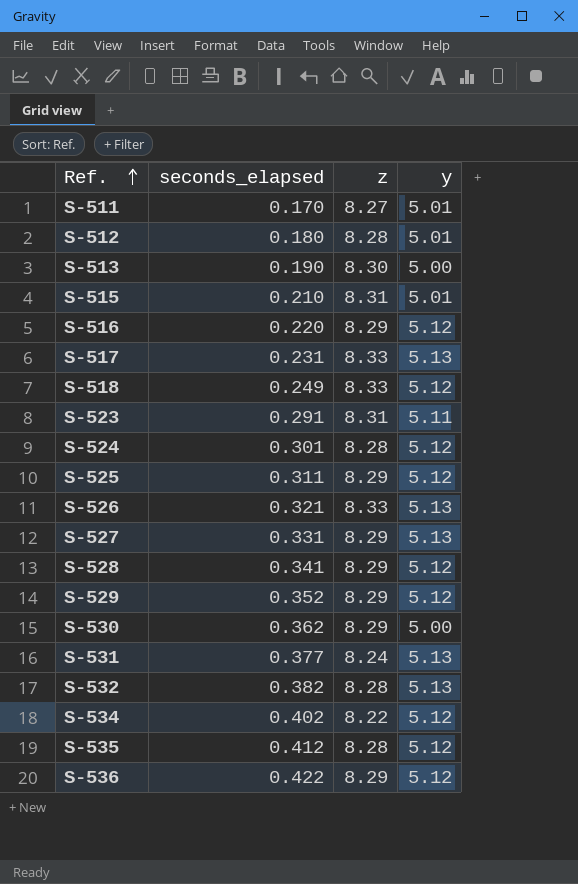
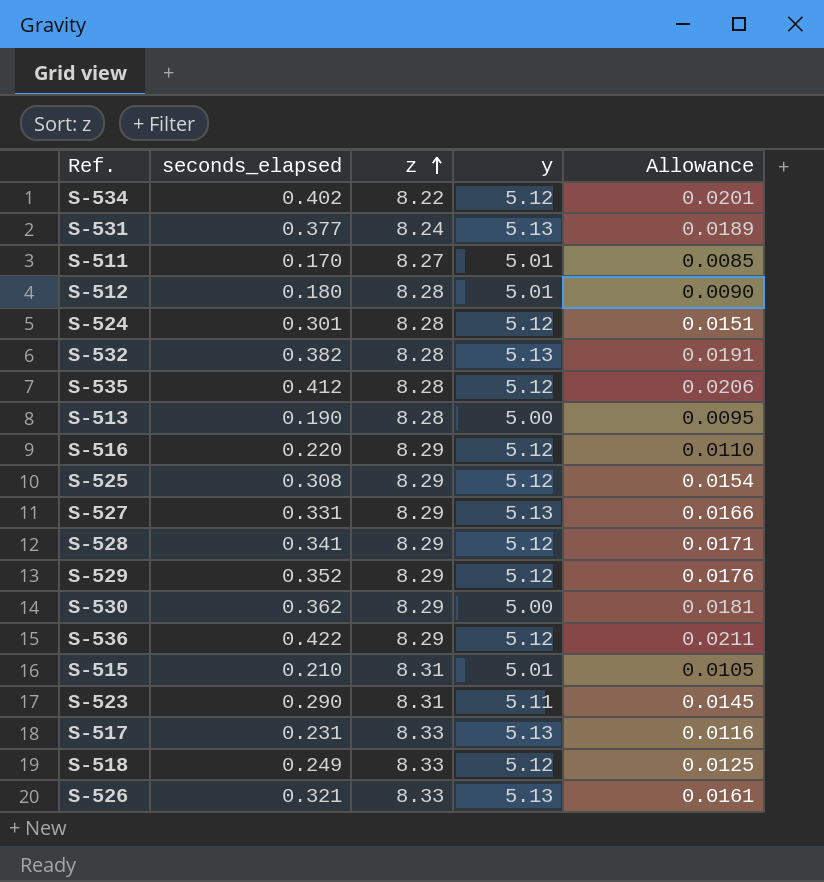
row order: Ref. ascending -> z ascending
column Allowance | formula: none -> [seconds_elapsed] * 0.05
S-513 | z: 8.30 -> 8.28
S-525 | seconds_elapsed: 0.311 -> 0.308
S-523 | seconds_elapsed: 0.291 -> 0.290

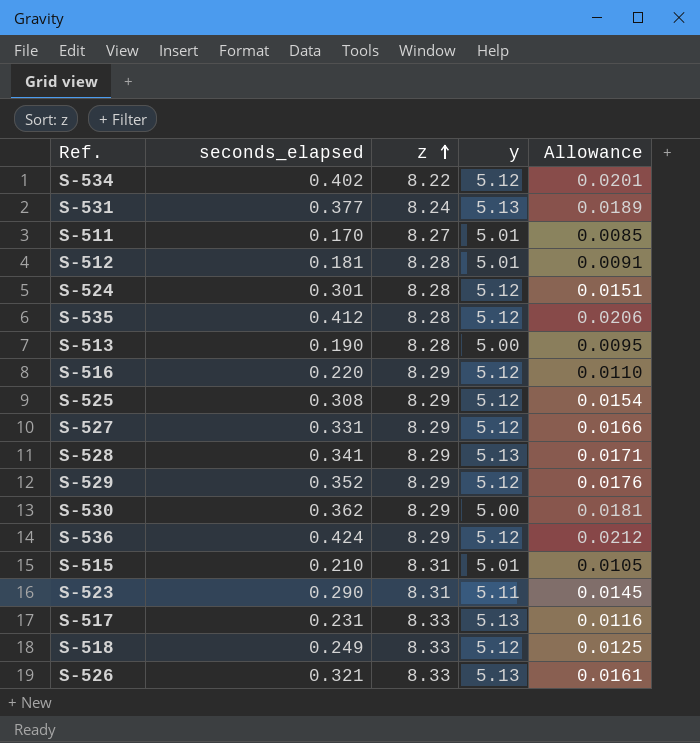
row S-532: 0.382 | 8.28 | 5.13 | 0.0191 -> none
S-512 | seconds_elapsed: 0.180 -> 0.181
S-512 | Allowance: 0.0090 -> 0.0091
S-527 | y: 5.13 -> 5.12
S-528 | y: 5.12 -> 5.13
S-536 | seconds_elapsed: 0.422 -> 0.424
S-536 | Allowance: 0.0211 -> 0.0212

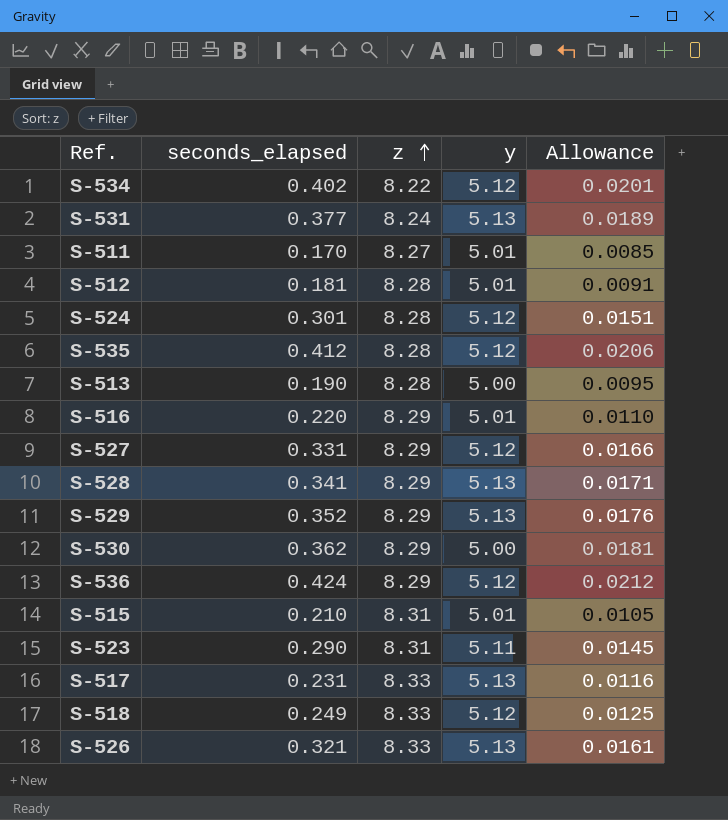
row S-525: 0.308 | 8.29 | 5.12 | 0.0154 -> none
S-516 | y: 5.12 -> 5.01
S-529 | y: 5.12 -> 5.13

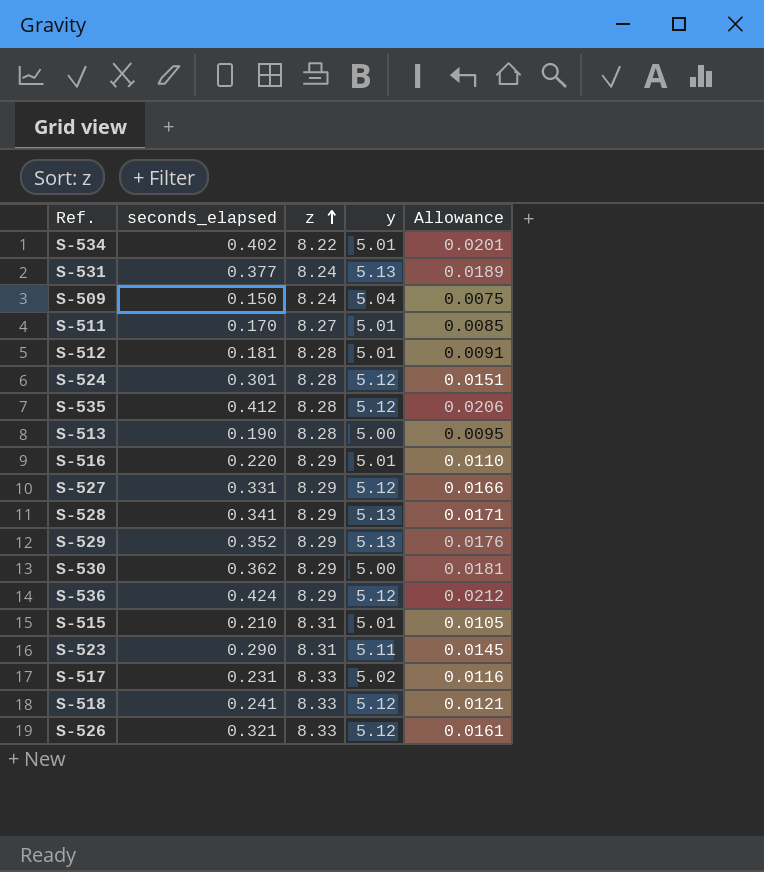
S-534 | y: 5.12 -> 5.01
row S-509: none -> 0.150 | 8.24 | 5.04 | 0.0075
S-517 | y: 5.13 -> 5.02
S-518 | seconds_elapsed: 0.249 -> 0.241
S-518 | Allowance: 0.0125 -> 0.0121
S-526 | y: 5.13 -> 5.12

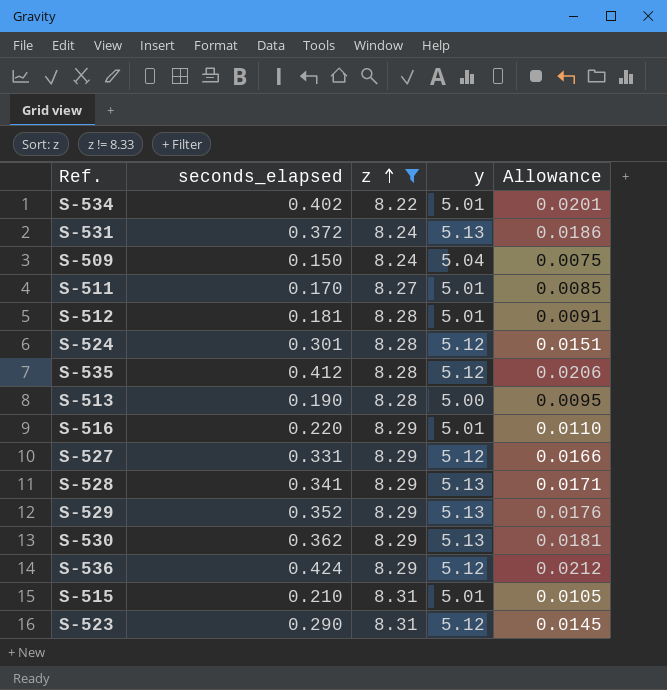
filter: none -> z != 8.33
S-531 | seconds_elapsed: 0.377 -> 0.372
S-531 | Allowance: 0.0189 -> 0.0186
S-530 | y: 5.00 -> 5.13
S-523 | y: 5.11 -> 5.12

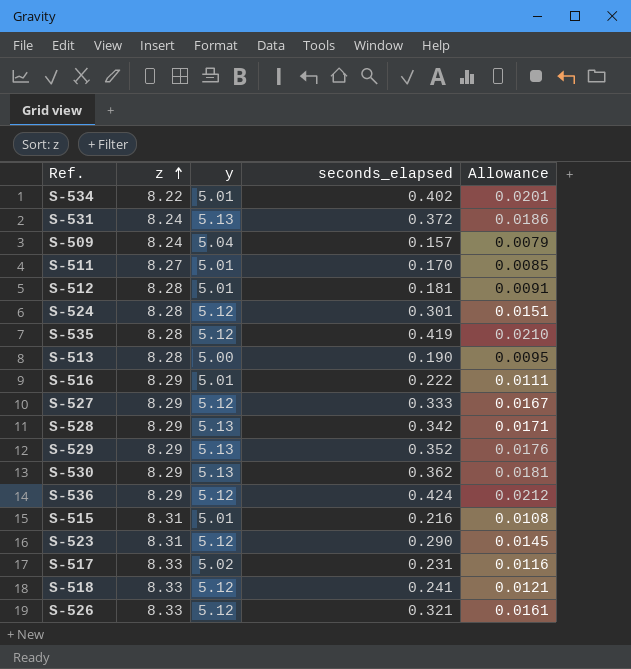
filter: z != 8.33 -> none
column seconds_elapsed | position: 2 -> 4
S-509 | seconds_elapsed: 0.150 -> 0.157
S-509 | Allowance: 0.0075 -> 0.0079
S-535 | seconds_elapsed: 0.412 -> 0.419
S-535 | Allowance: 0.0206 -> 0.0210
S-516 | seconds_elapsed: 0.220 -> 0.222
S-516 | Allowance: 0.0110 -> 0.0111
S-527 | seconds_elapsed: 0.331 -> 0.333
S-527 | Allowance: 0.0166 -> 0.0167
S-528 | seconds_elapsed: 0.341 -> 0.342
S-515 | seconds_elapsed: 0.210 -> 0.216
S-515 | Allowance: 0.0105 -> 0.0108

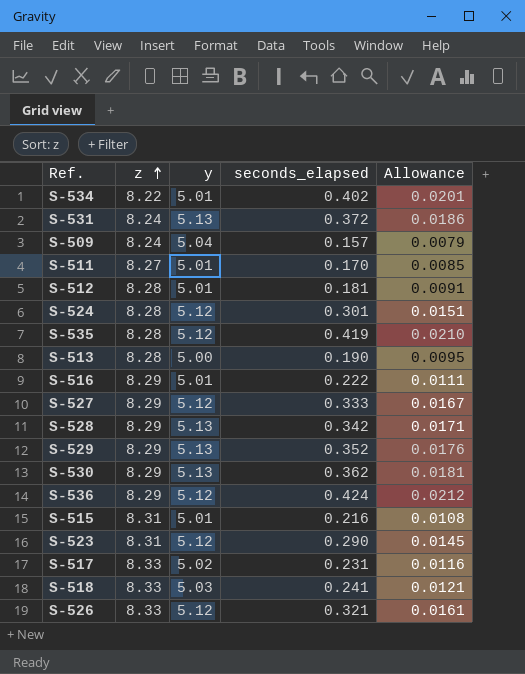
S-518 | y: 5.12 -> 5.03

